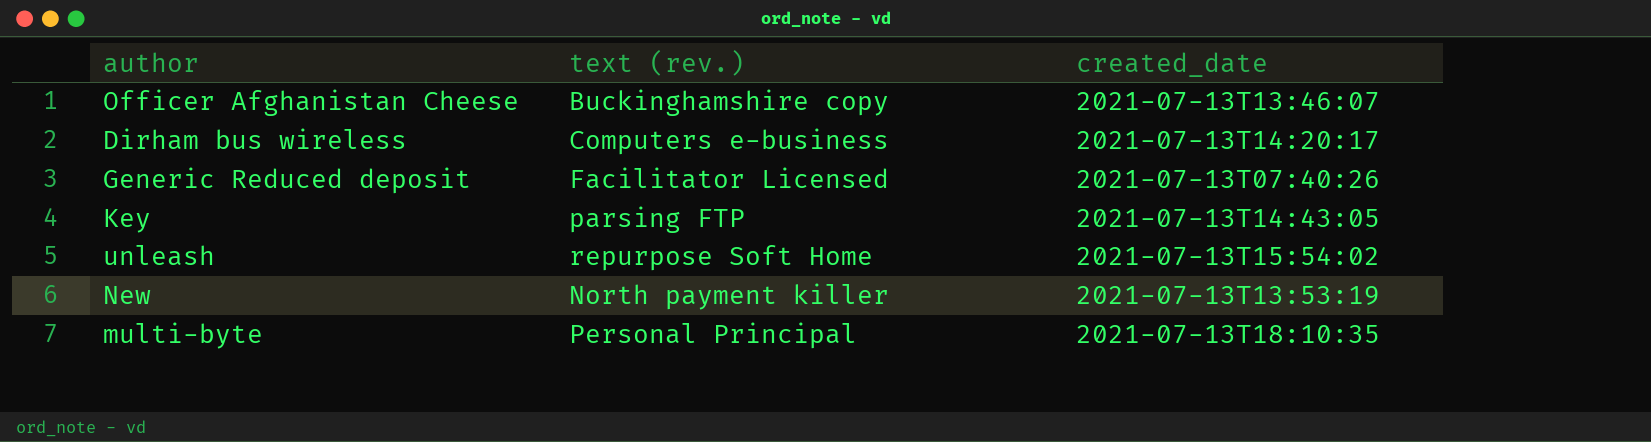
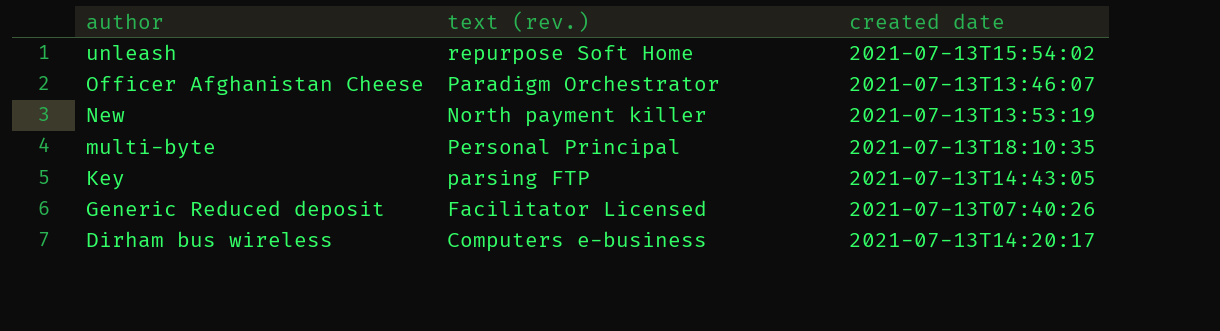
row order: none -> author descending
column name: created_date -> created date
Officer Afghanistan Cheese | text (rev.): Buckinghamshire copy -> Paradigm Orchestrator

